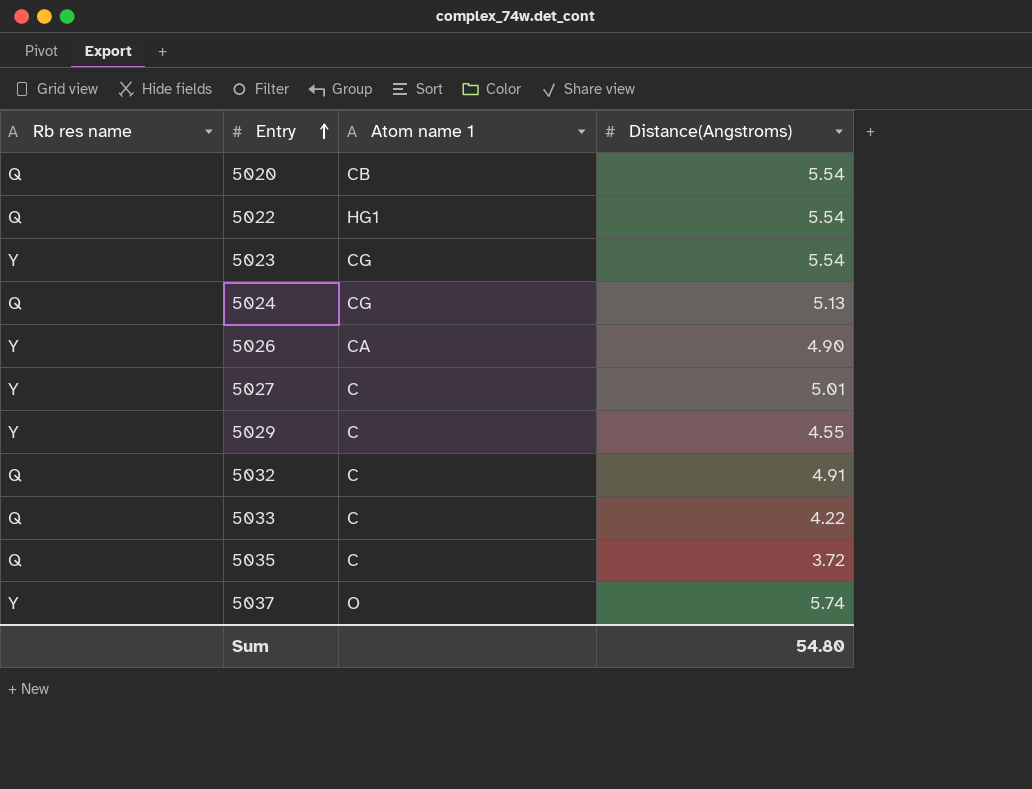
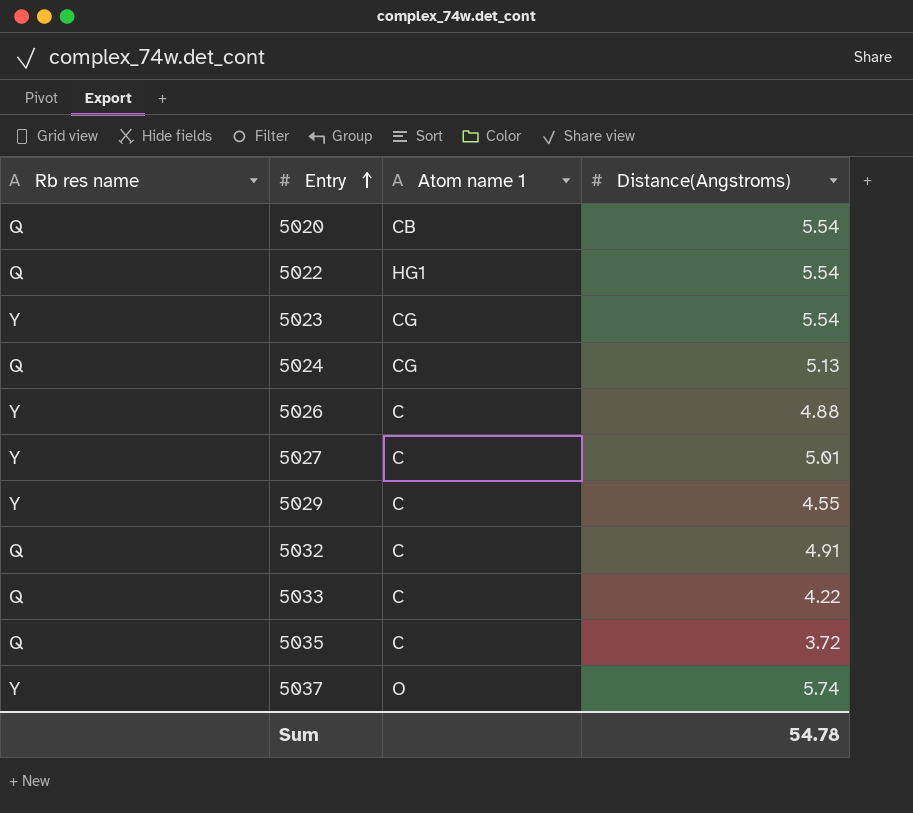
5026 | Atom name 1: CA -> C
5026 | Distance(Angstroms): 4.90 -> 4.88
Sum | Distance(Angstroms): 54.80 -> 54.78

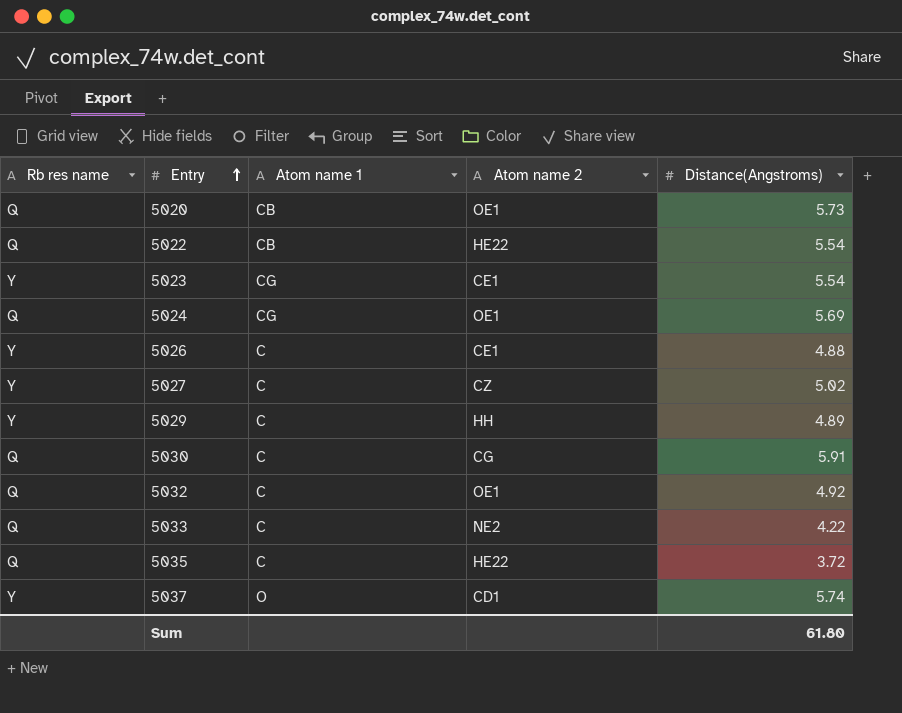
column Atom name 2 | position: none -> 4
5020 | Distance(Angstroms): 5.54 -> 5.73
5022 | Atom name 1: HG1 -> CB
5024 | Distance(Angstroms): 5.13 -> 5.69
5027 | Distance(Angstroms): 5.01 -> 5.02
5029 | Distance(Angstroms): 4.55 -> 4.89
row 5030: none -> Q | C | CG | 5.91
5032 | Distance(Angstroms): 4.91 -> 4.92
Sum | Distance(Angstroms): 54.78 -> 61.80

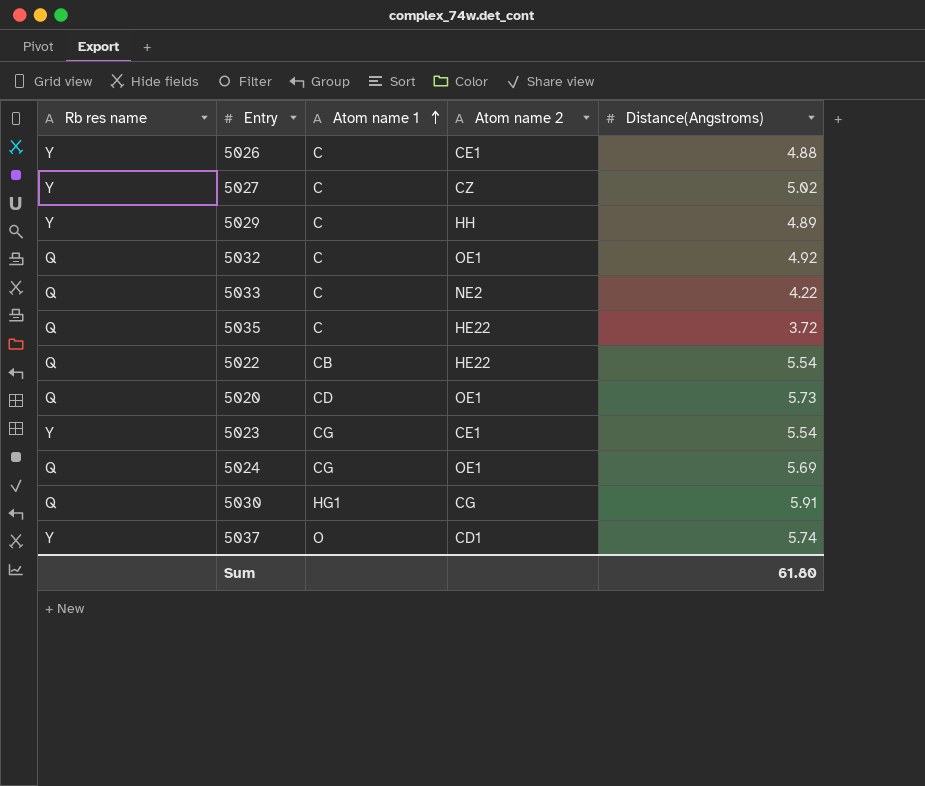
row order: Entry ascending -> Atom name 1 ascending
5020 | Atom name 1: CB -> CD
5030 | Atom name 1: C -> HG1

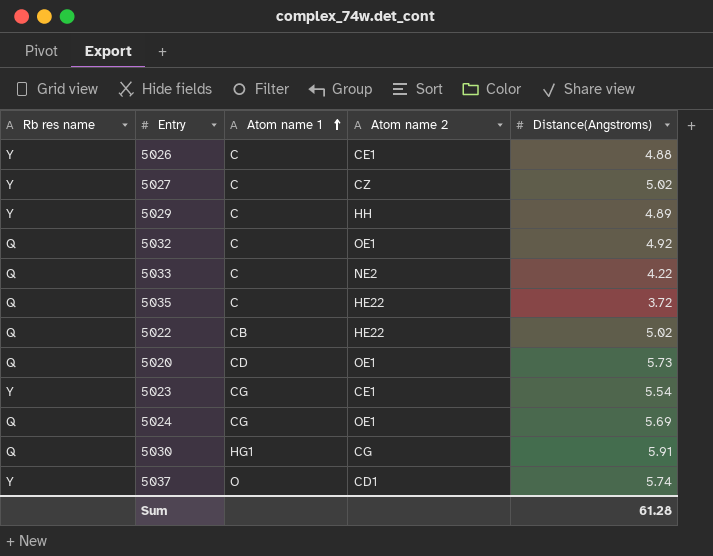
5022 | Distance(Angstroms): 5.54 -> 5.02
Sum | Distance(Angstroms): 61.80 -> 61.28

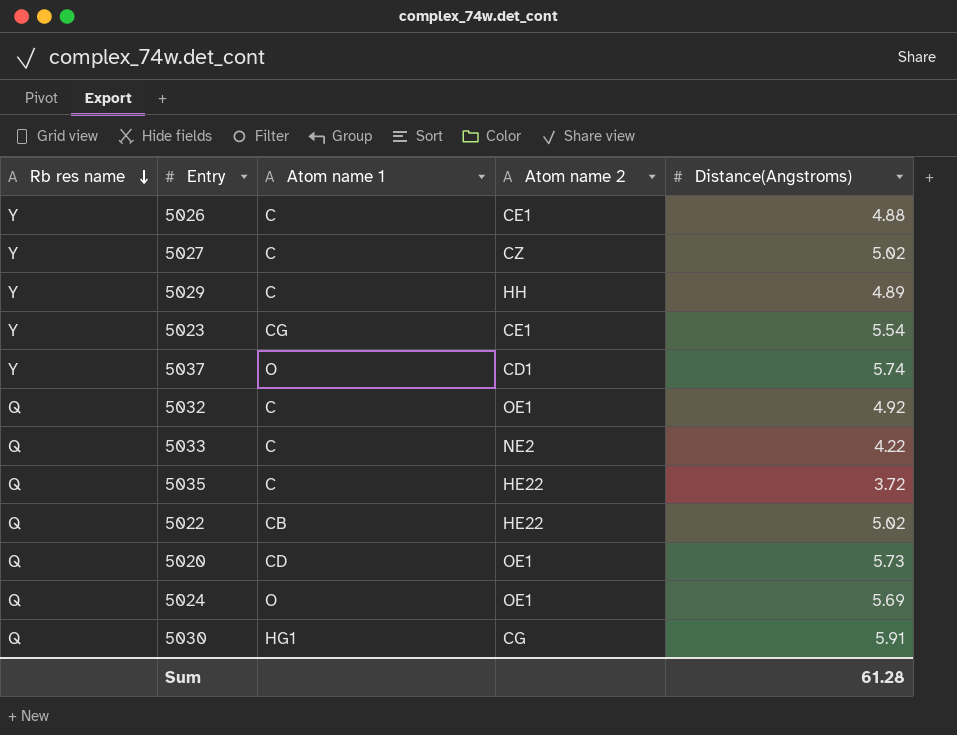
row order: Atom name 1 ascending -> Rb res name descending
5024 | Atom name 1: CG -> O

